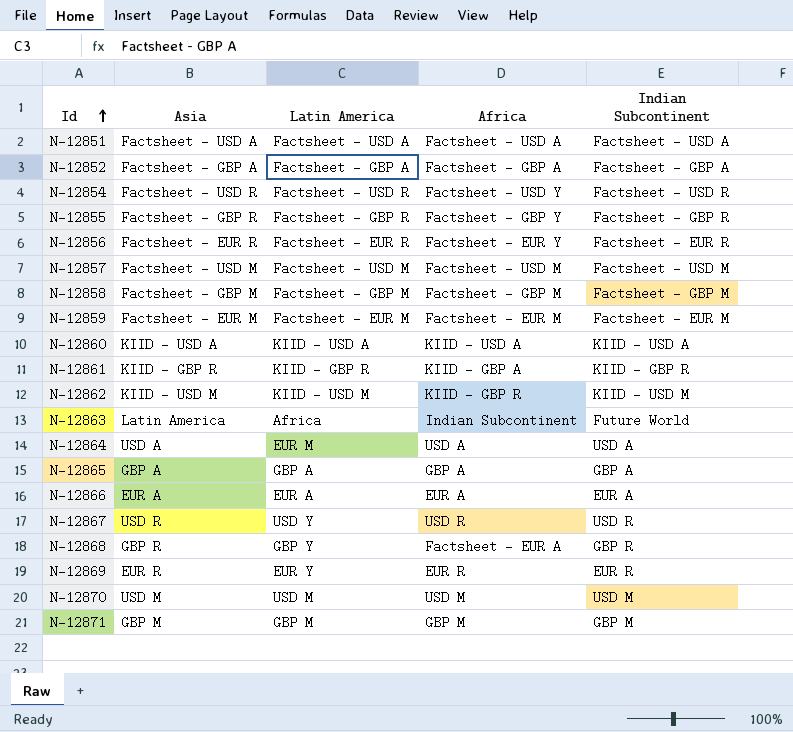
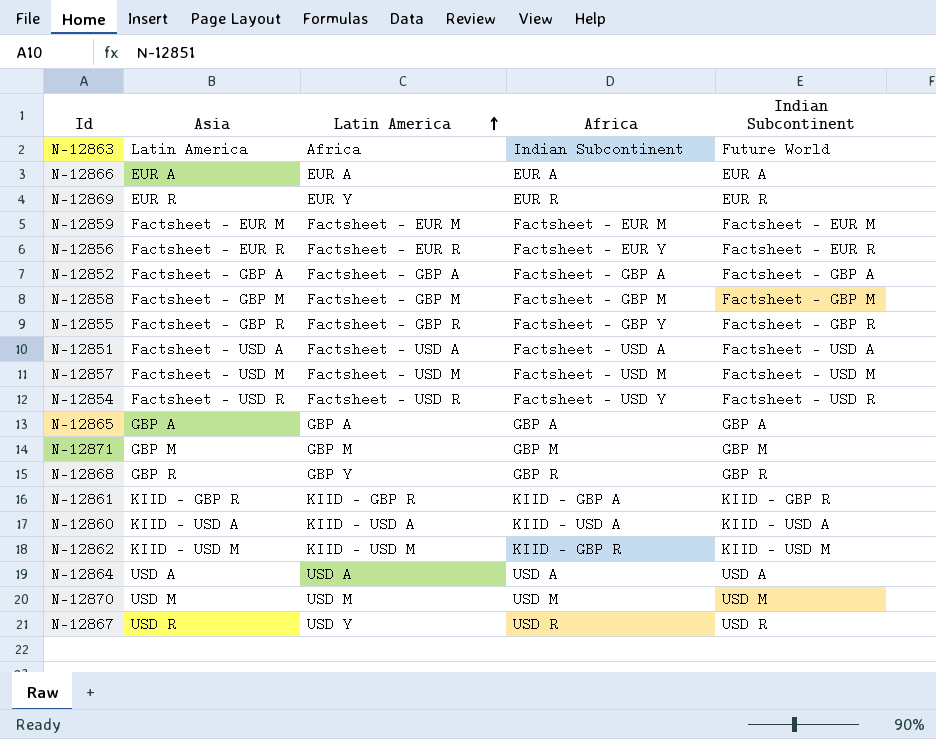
row order: Id ascending -> Latin America ascending
N-12868 | Africa: Factsheet - EUR A -> GBP R
N-12864 | Latin America: EUR M -> USD A

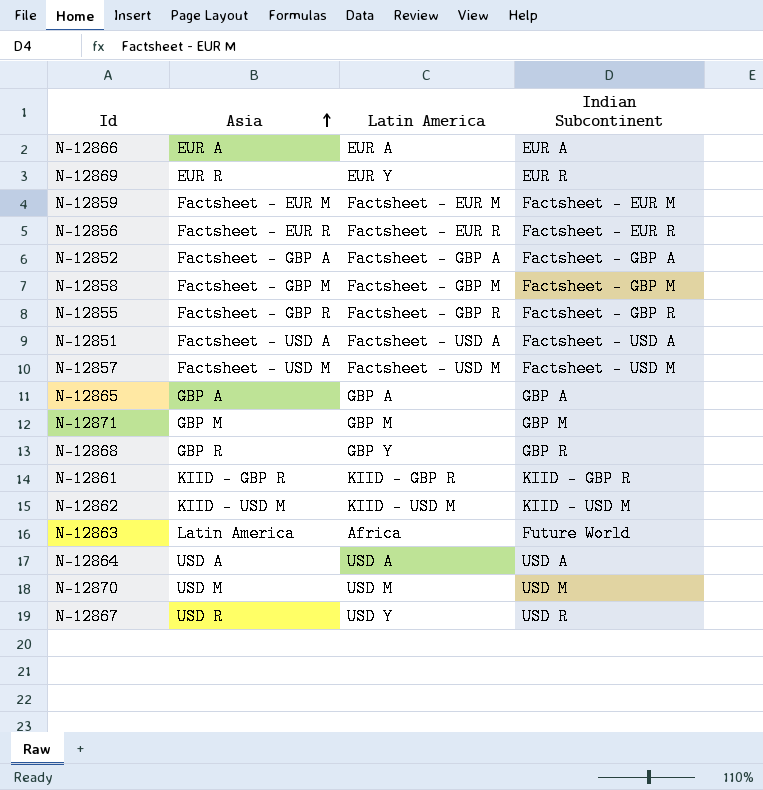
row order: Latin America ascending -> Asia ascending
column Africa | position: 4 -> none
row N-12854: Factsheet - USD R | Factsheet - USD R | Factsheet - USD Y | Factsheet - USD R -> none
row N-12860: KIID - USD A | KIID - USD A | KIID - USD A | KIID - USD A -> none

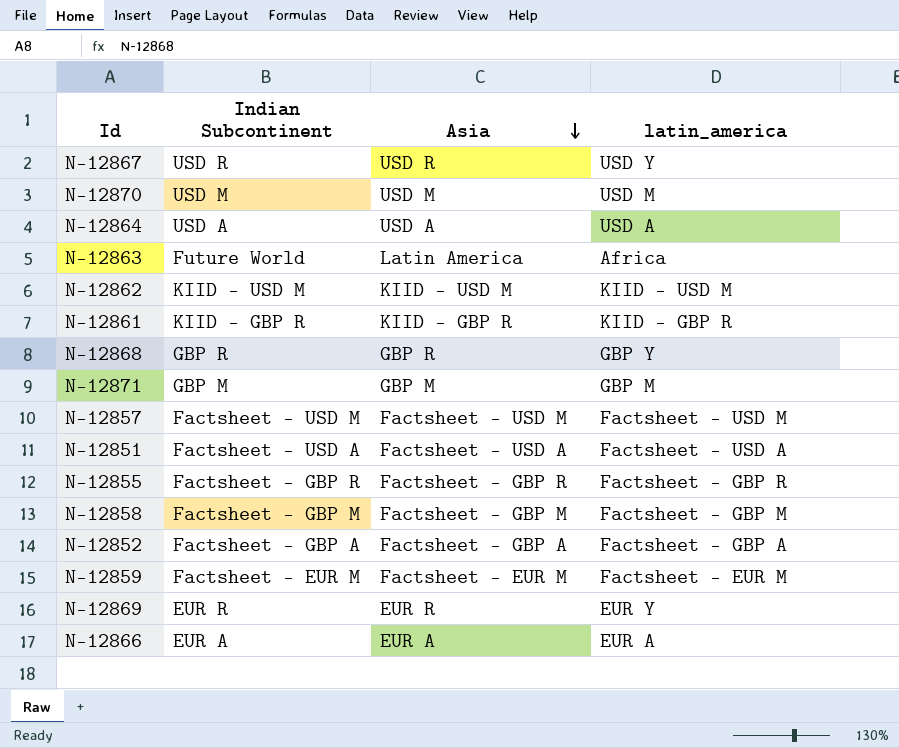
row order: Asia ascending -> Asia descending
column Indian Subcontinent | position: 4 -> 2
column name: Latin America -> latin_america
row N-12856: Factsheet - EUR R | Factsheet - EUR R | Factsheet - EUR R -> none
row N-12865: GBP A | GBP A | GBP A -> none

